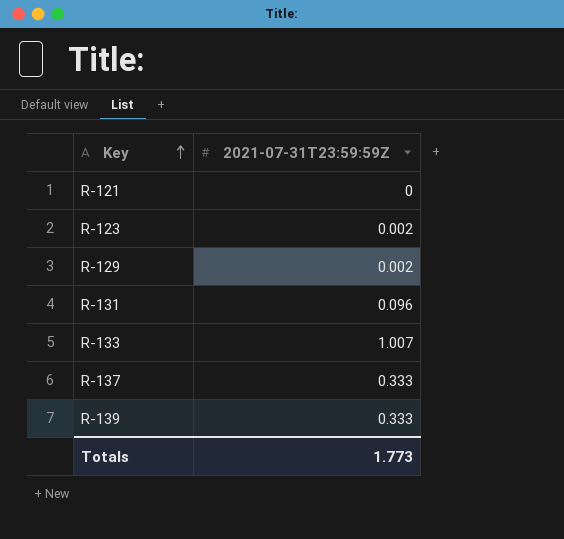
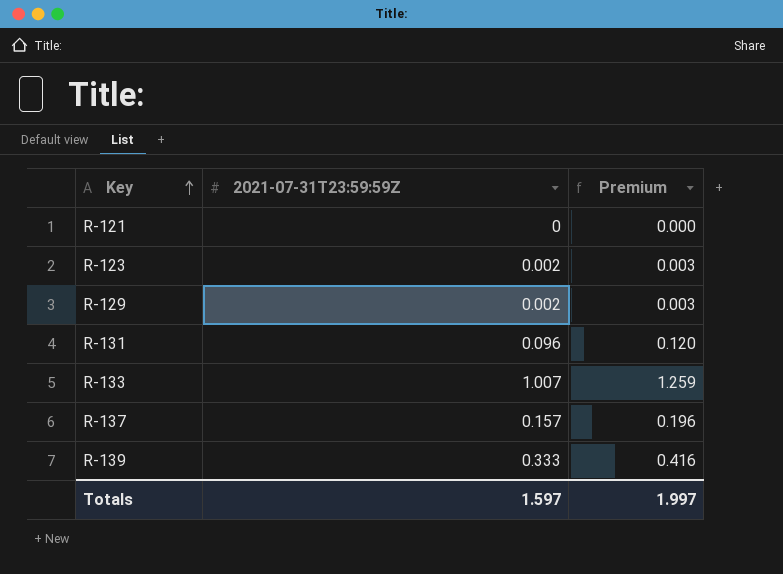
column Premium | formula: none -> [2021-07-31T23:59:59Z] * 1.25
R-137 | 2021-07-31T23:59:59Z: 0.333 -> 0.157
Totals | 2021-07-31T23:59:59Z: 1.773 -> 1.597

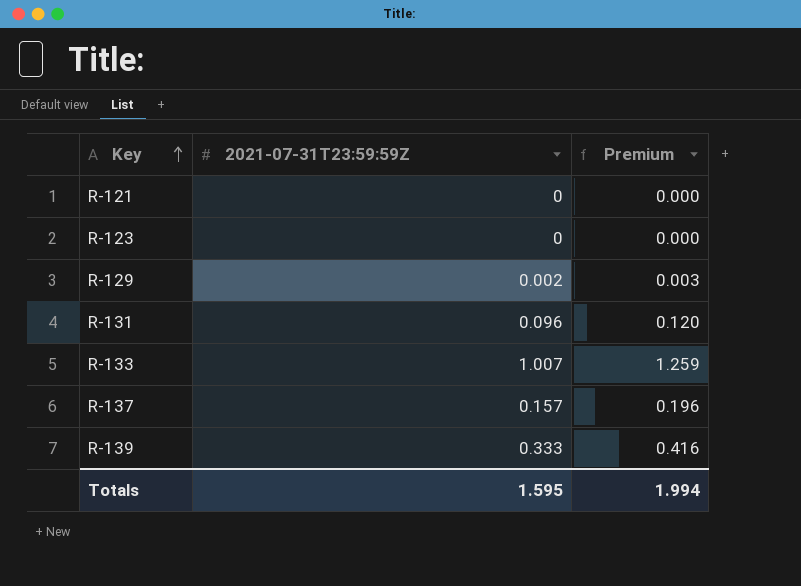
R-123 | 2021-07-31T23:59:59Z: 0.002 -> 0
R-123 | Premium: 0.003 -> 0.000
Totals | 2021-07-31T23:59:59Z: 1.597 -> 1.595
Totals | Premium: 1.997 -> 1.994

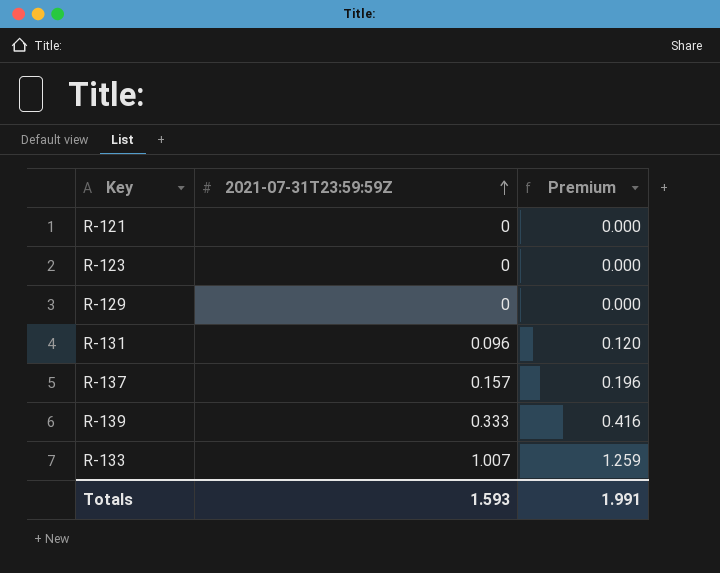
row order: Key ascending -> 2021-07-31T23:59:59Z ascending
R-129 | 2021-07-31T23:59:59Z: 0.002 -> 0
R-129 | Premium: 0.003 -> 0.000
Totals | 2021-07-31T23:59:59Z: 1.595 -> 1.593
Totals | Premium: 1.994 -> 1.991

